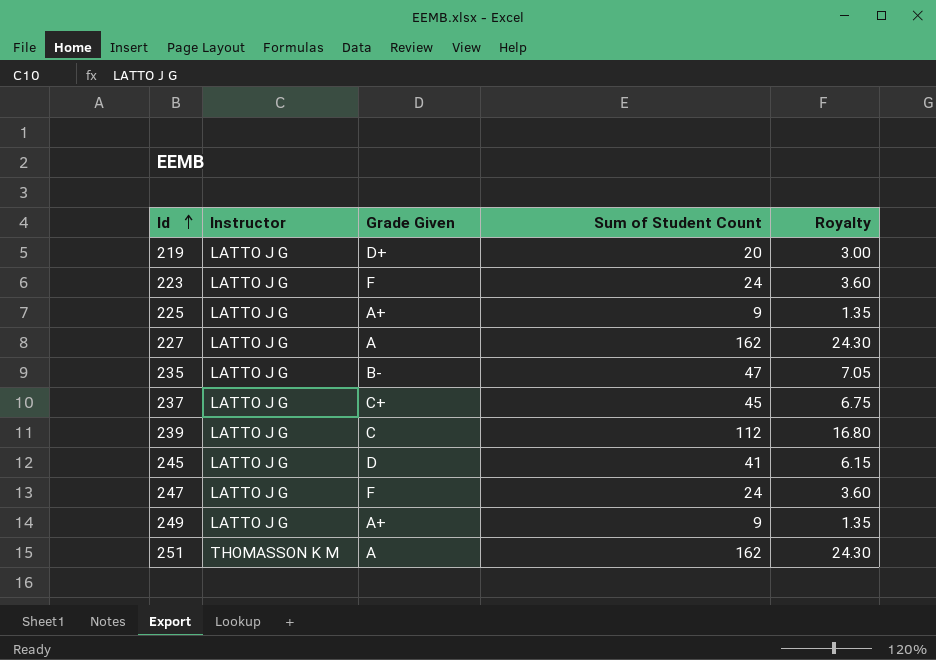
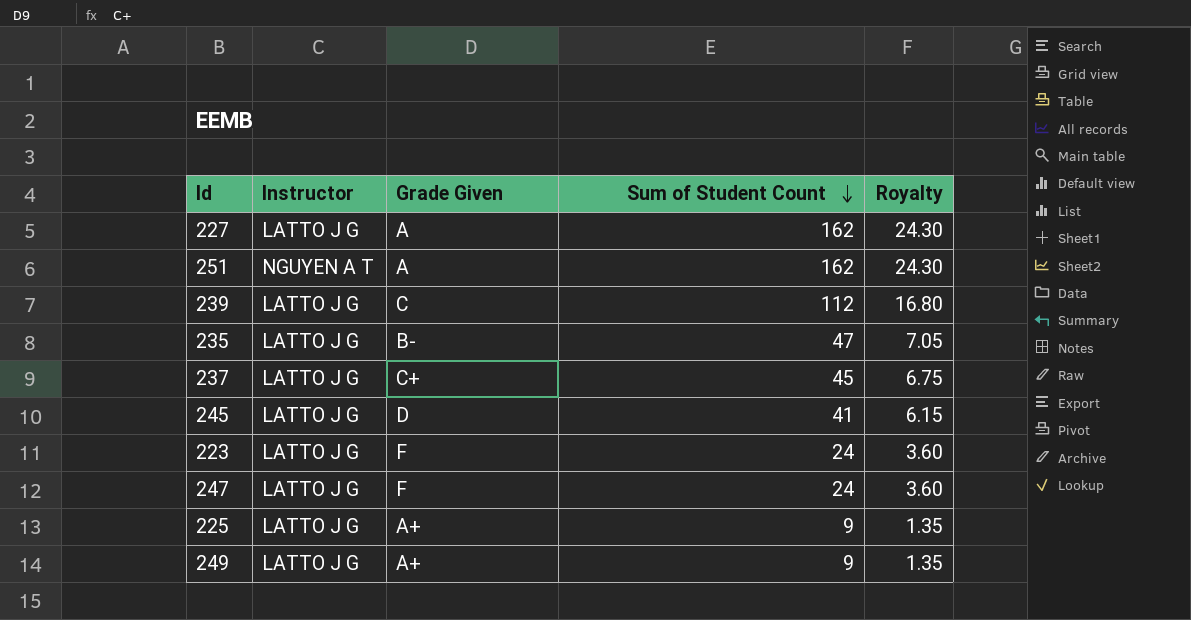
row order: Id ascending -> Sum of Student Count descending
row 219: LATTO J G | D+ | 20 | 3.00 -> none
251 | Instructor: THOMASSON K M -> NGUYEN A T

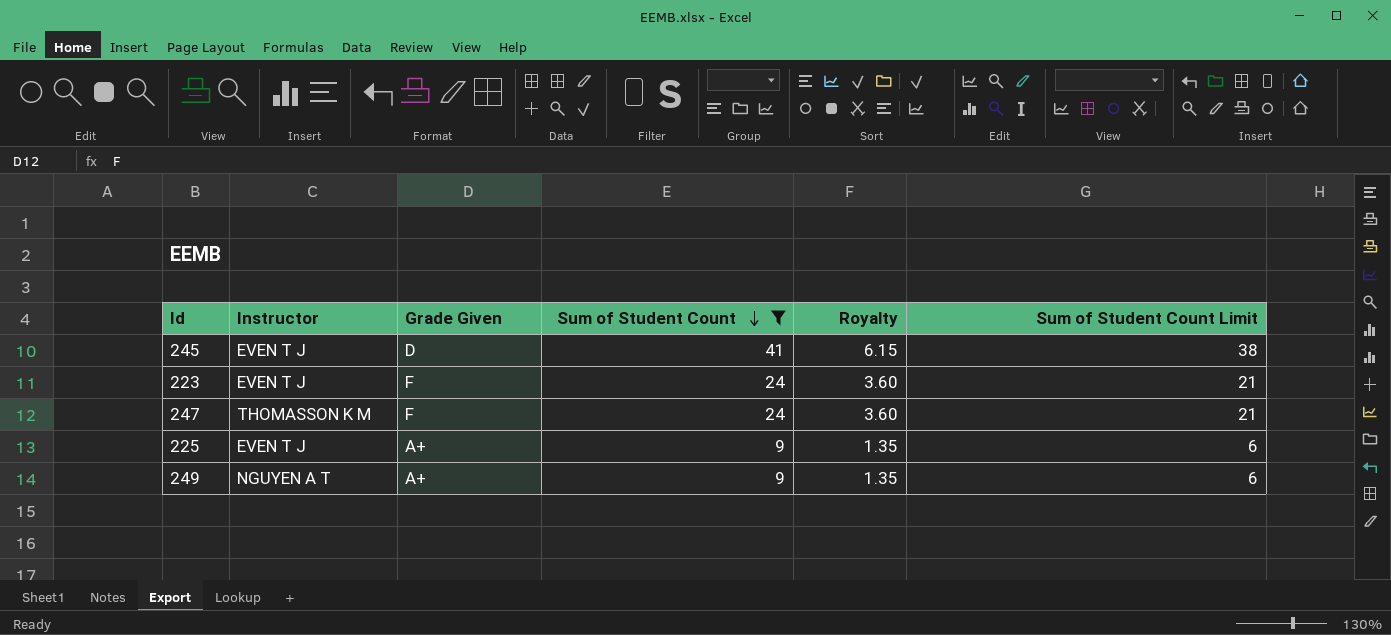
filter: none -> Sum of Student Count <= 41
column Sum of Student Count Limit | formula: none -> [Sum of Student Count] - 3
245 | Instructor: LATTO J G -> EVEN T J
223 | Instructor: LATTO J G -> EVEN T J
247 | Instructor: LATTO J G -> THOMASSON K M
225 | Instructor: LATTO J G -> EVEN T J
249 | Instructor: LATTO J G -> NGUYEN A T

